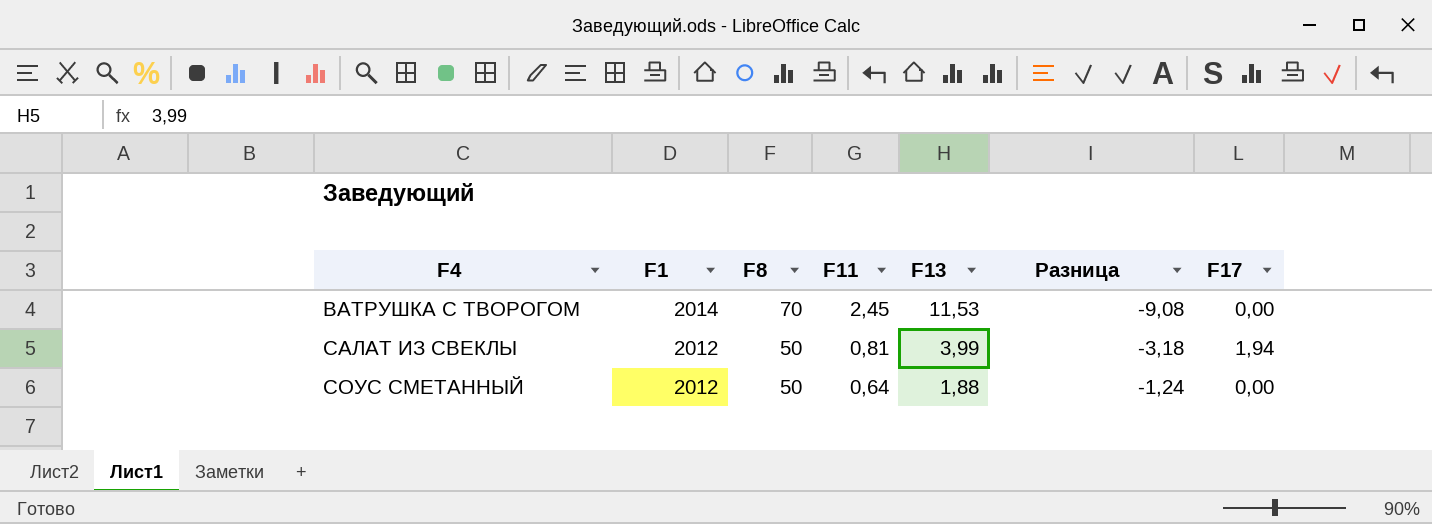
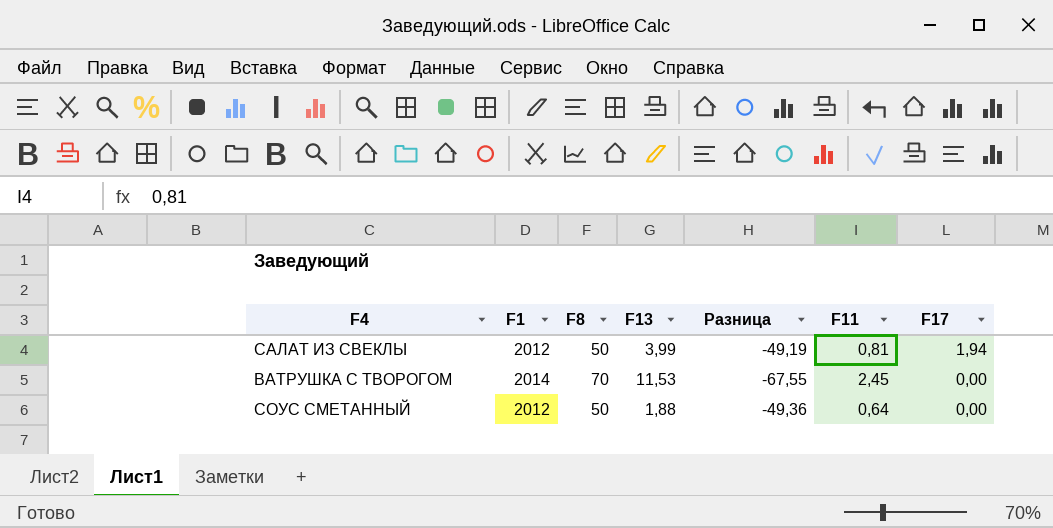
row order: F4 ascending -> F17 descending
column Разница | formula: [F11] - [F13] -> [F11] - [F8]
column F11 | position: 4 -> 6

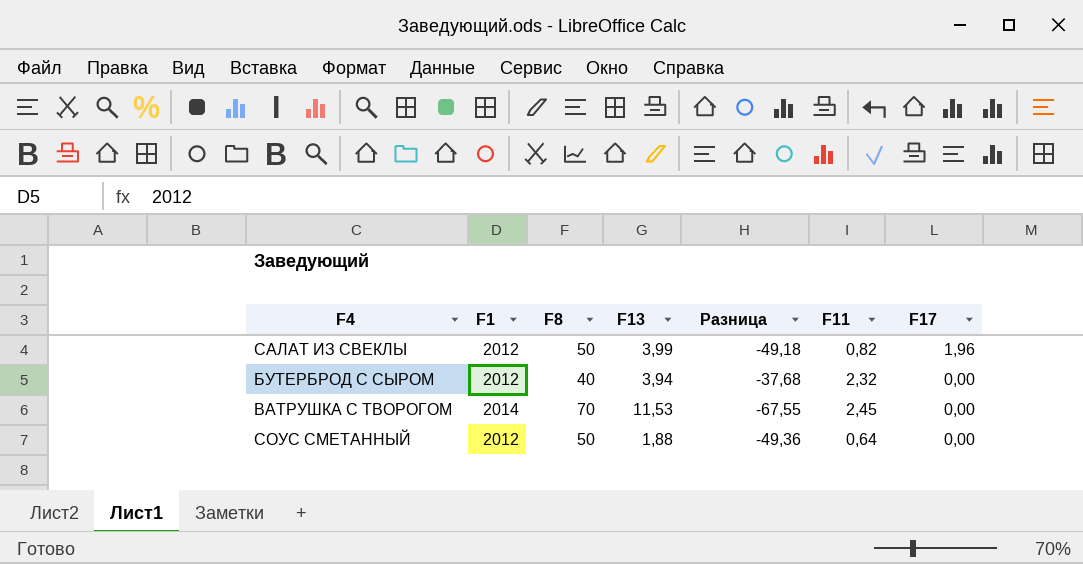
САЛАТ ИЗ СВЕКЛЫ | Разница: -49,19 -> -49,18
САЛАТ ИЗ СВЕКЛЫ | F11: 0,81 -> 0,82
САЛАТ ИЗ СВЕКЛЫ | F17: 1,94 -> 1,96
row БУТЕРБРОД С СЫРОМ: none -> 2012 | 40 | 3,94 | -37,68 | 2,32 | 0,00

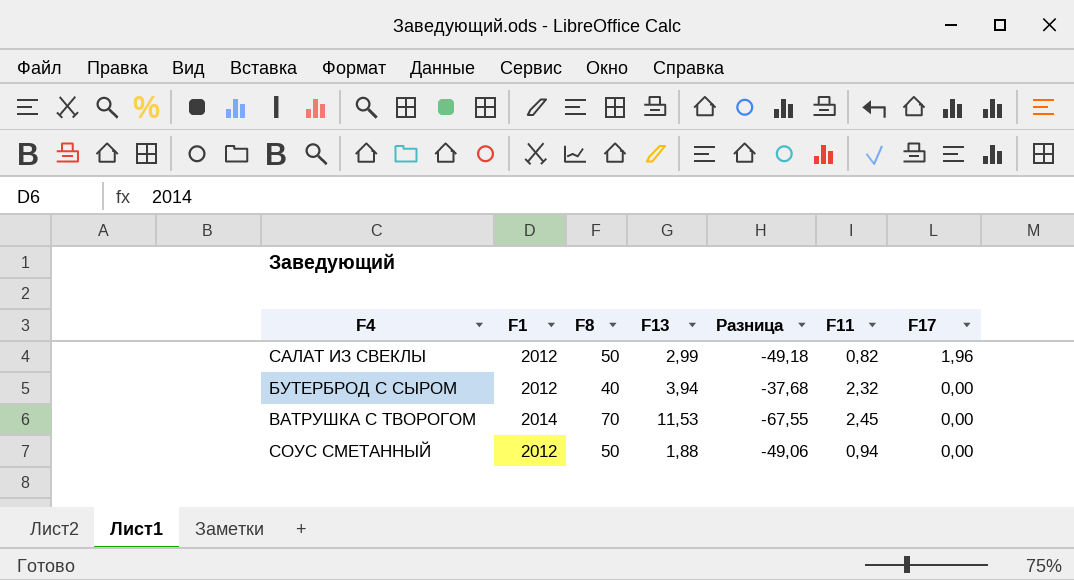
САЛАТ ИЗ СВЕКЛЫ | F13: 3,99 -> 2,99
СОУС СМЕТАННЫЙ | Разница: -49,36 -> -49,06
СОУС СМЕТАННЫЙ | F11: 0,64 -> 0,94

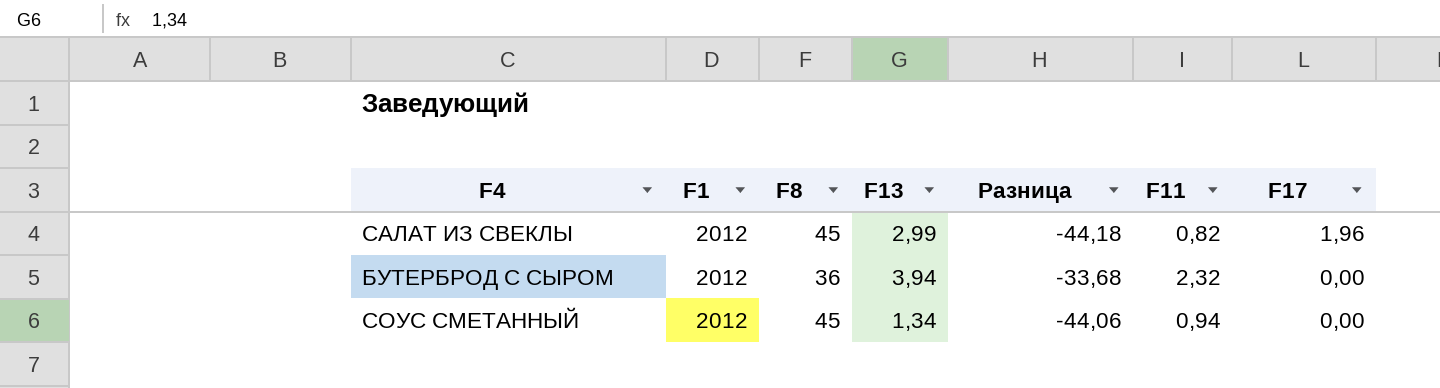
row ВАТРУШКА С ТВОРОГОМ: 2014 | 70 | 11,53 | -67,55 | 2,45 | 0,00 -> none
САЛАТ ИЗ СВЕКЛЫ | F8: 50 -> 45
САЛАТ ИЗ СВЕКЛЫ | Разница: -49,18 -> -44,18
БУТЕРБРОД С СЫРОМ | F8: 40 -> 36
БУТЕРБРОД С СЫРОМ | Разница: -37,68 -> -33,68
СОУС СМЕТАННЫЙ | F8: 50 -> 45
СОУС СМЕТАННЫЙ | F13: 1,88 -> 1,34
СОУС СМЕТАННЫЙ | Разница: -49,06 -> -44,06

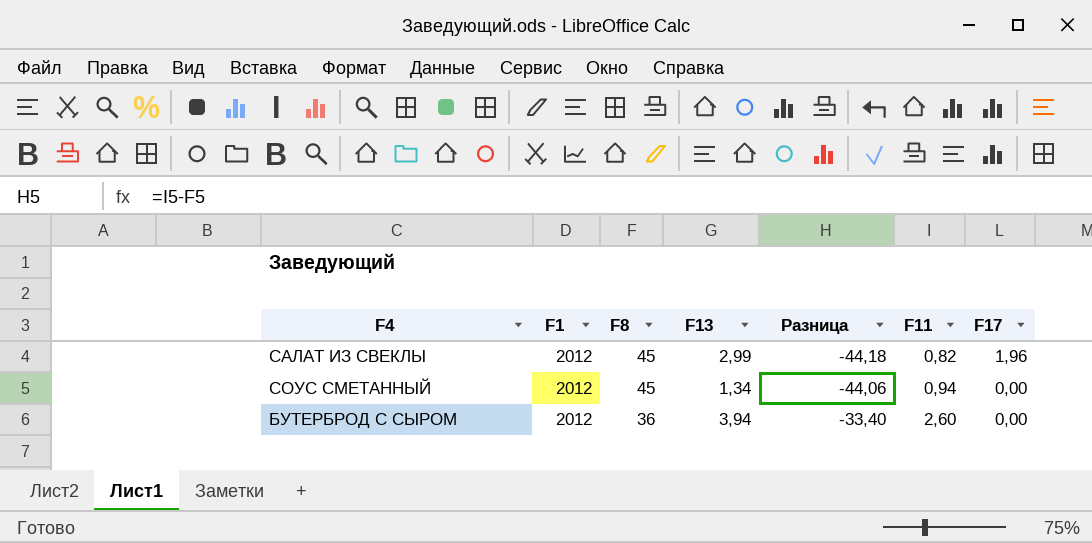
row order: F17 descending -> F8 descending
БУТЕРБРОД С СЫРОМ | Разница: -33,68 -> -33,40
БУТЕРБРОД С СЫРОМ | F11: 2,32 -> 2,60

